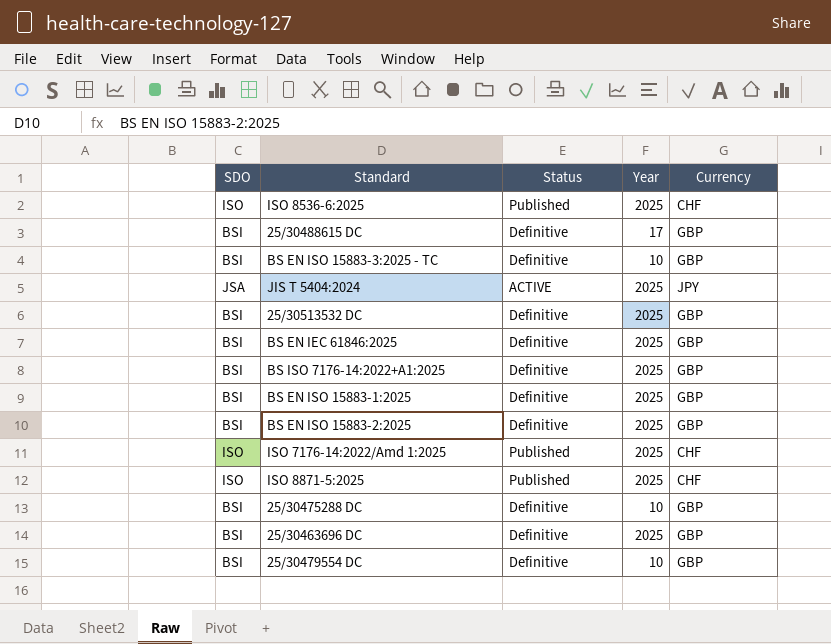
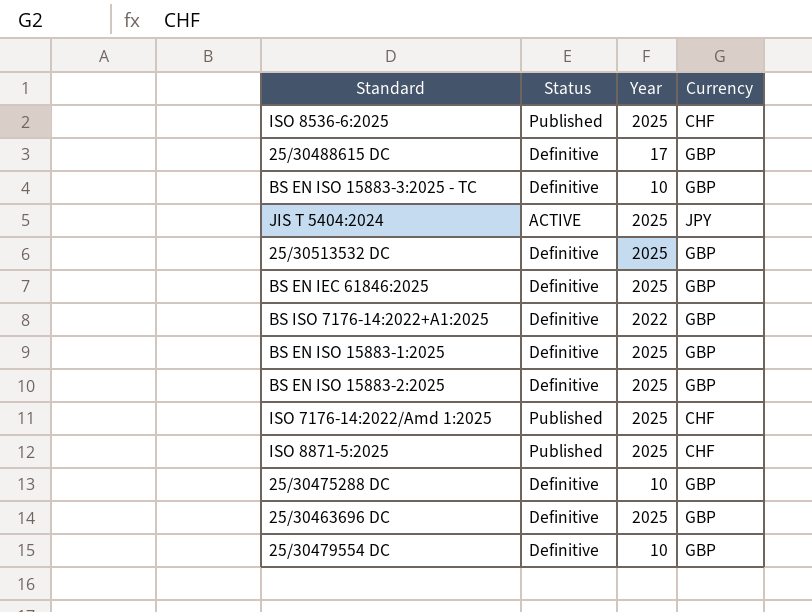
column SDO | position: 1 -> none
BS ISO 7176-14:2022+A1:2025 | Year: 2025 -> 2022

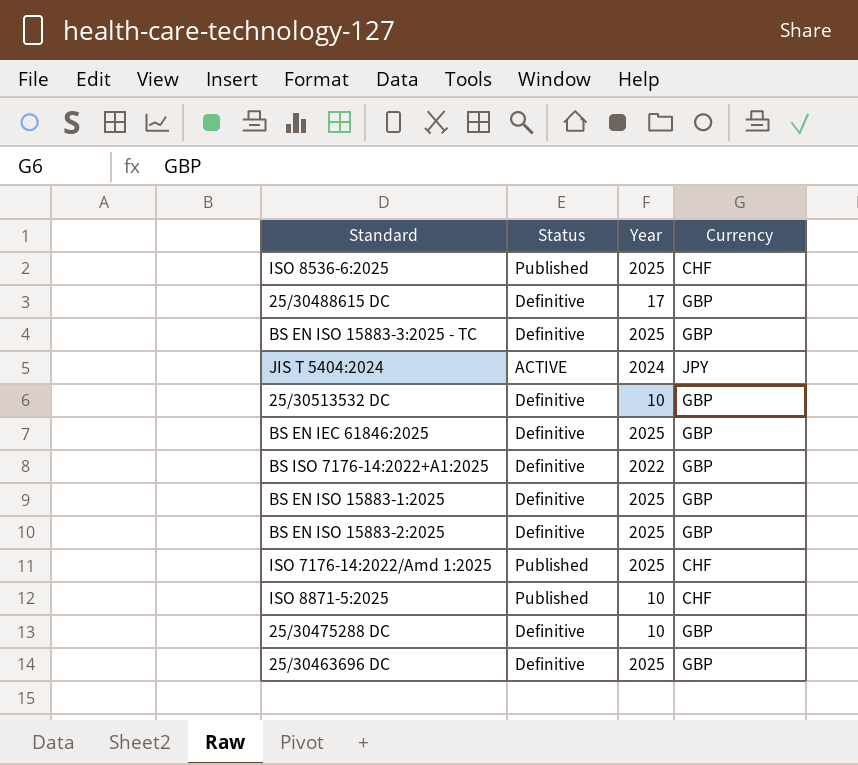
row 25/30479554 DC: Definitive | 10 | GBP -> none
BS EN ISO 15883-3:2025 - TC | Year: 10 -> 2025
JIS T 5404:2024 | Year: 2025 -> 2024
25/30513532 DC | Year: 2025 -> 10
ISO 8871-5:2025 | Year: 2025 -> 10

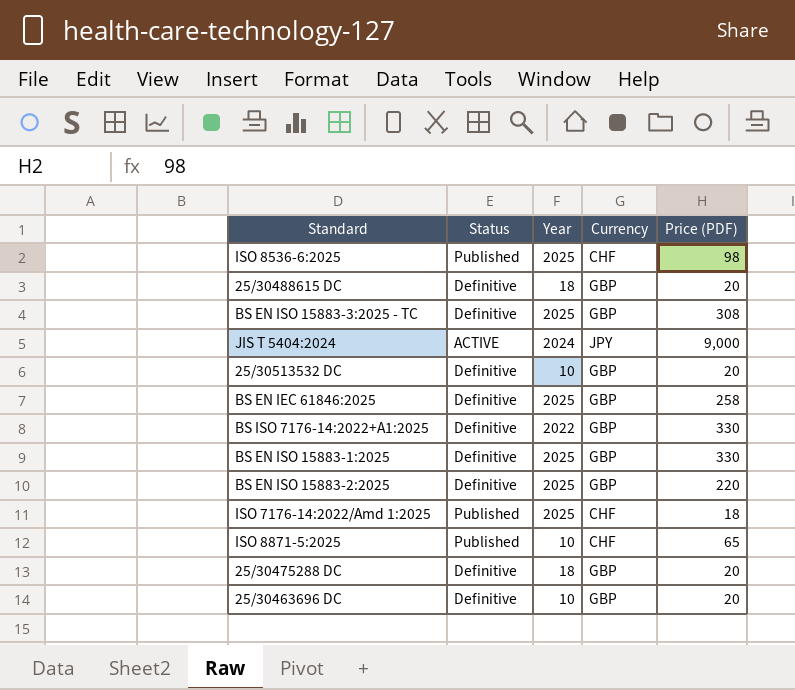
column Price (PDF) | position: none -> 5
25/30488615 DC | Year: 17 -> 18
25/30475288 DC | Year: 10 -> 18
25/30463696 DC | Year: 2025 -> 10

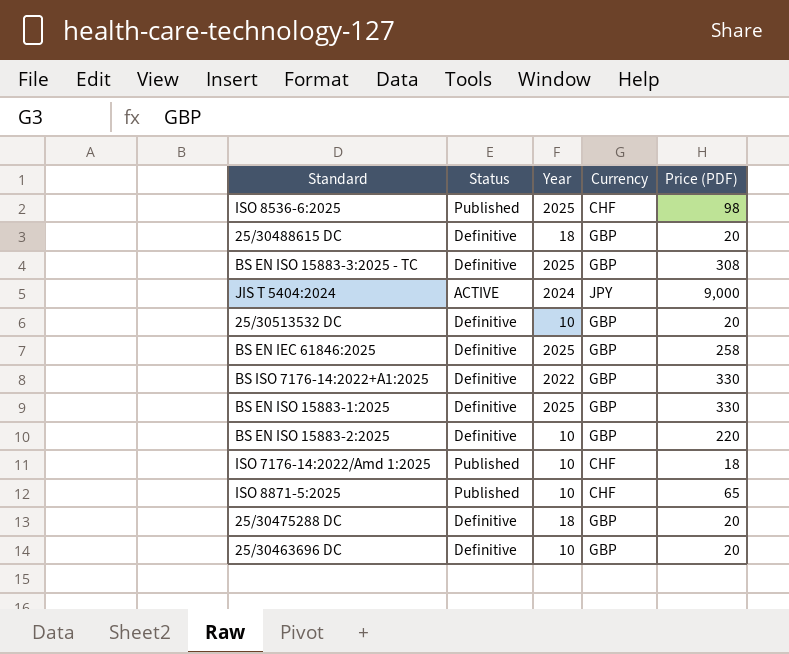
BS EN ISO 15883-2:2025 | Year: 2025 -> 10
ISO 7176-14:2022/Amd 1:2025 | Year: 2025 -> 10

